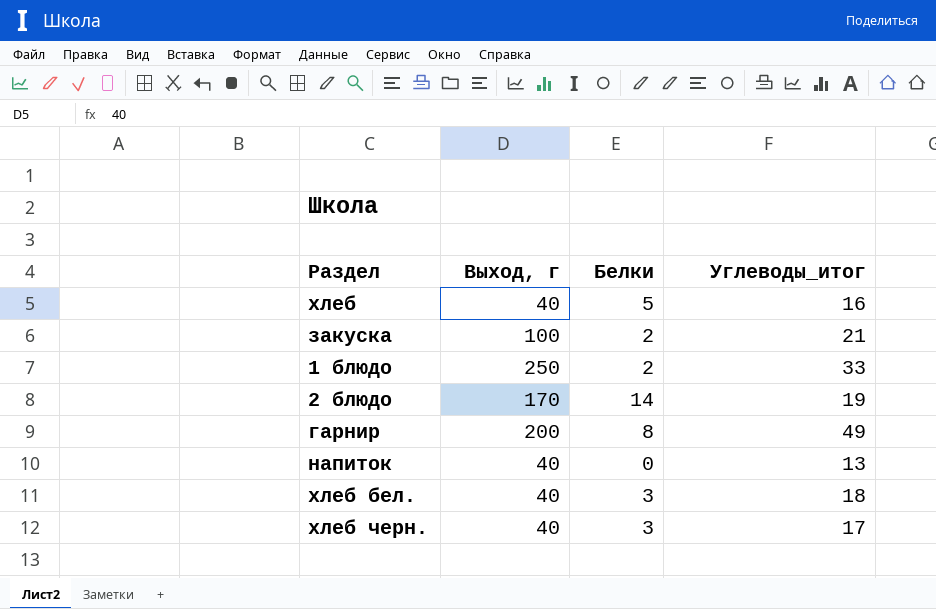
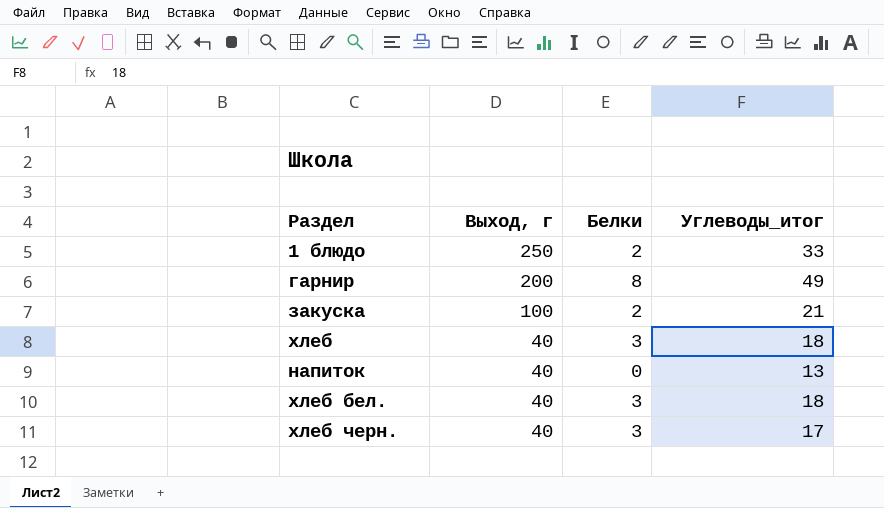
row order: none -> Выход, г descending
row 2 блюдо: 170 | 14 | 19 -> none
хлеб | Белки: 5 -> 3
хлеб | Углеводы_итог: 16 -> 18

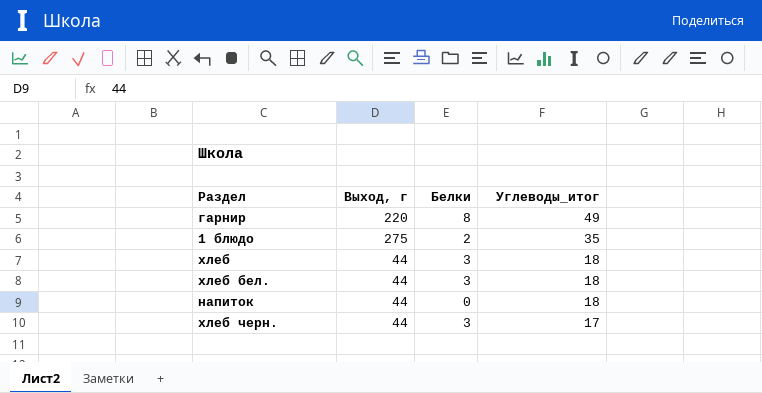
row order: Выход, г descending -> Углеводы_итог descending
row закуска: 100 | 2 | 21 -> none
гарнир | Выход, г: 200 -> 220
1 блюдо | Выход, г: 250 -> 275
1 блюдо | Углеводы_итог: 33 -> 35
хлеб | Выход, г: 40 -> 44
хлеб бел. | Выход, г: 40 -> 44
напиток | Выход, г: 40 -> 44
напиток | Углеводы_итог: 13 -> 18
хлеб черн. | Выход, г: 40 -> 44

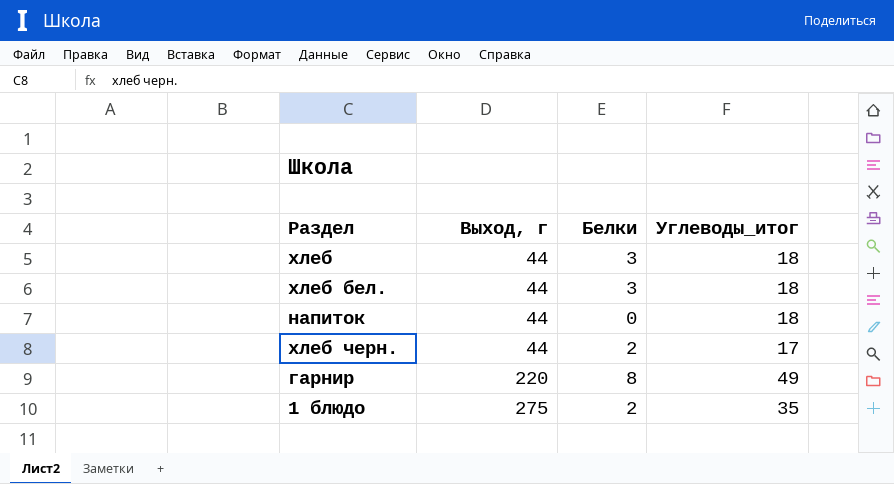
row order: Углеводы_итог descending -> Выход, г ascending
хлеб черн. | Белки: 3 -> 2

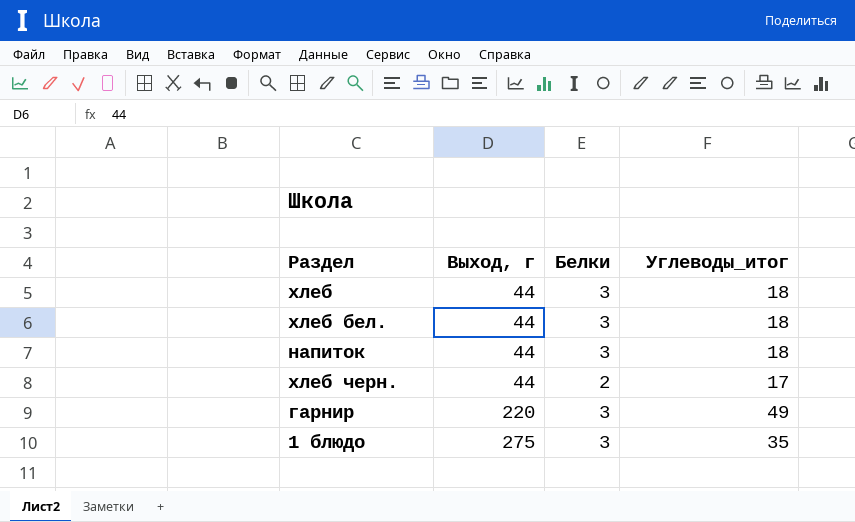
напиток | Белки: 0 -> 3
гарнир | Белки: 8 -> 3
1 блюдо | Белки: 2 -> 3

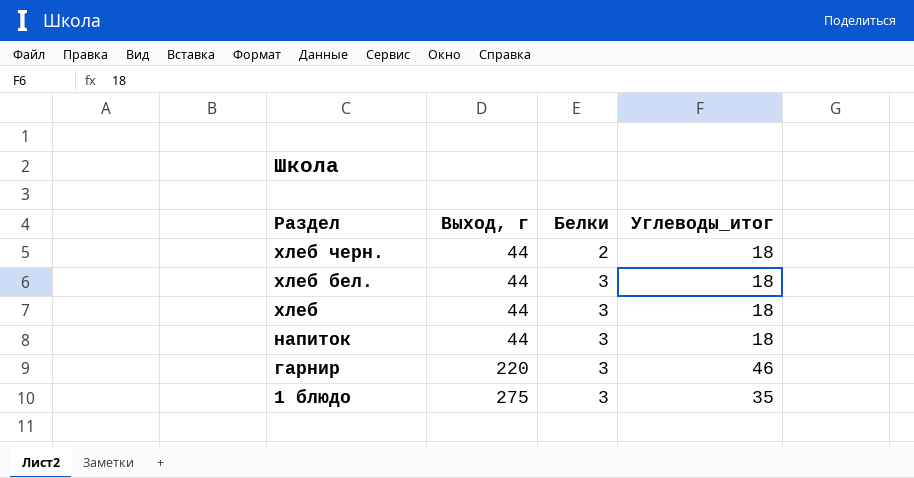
row order: Выход, г ascending -> Раздел descending
хлеб черн. | Углеводы_итог: 17 -> 18
гарнир | Углеводы_итог: 49 -> 46

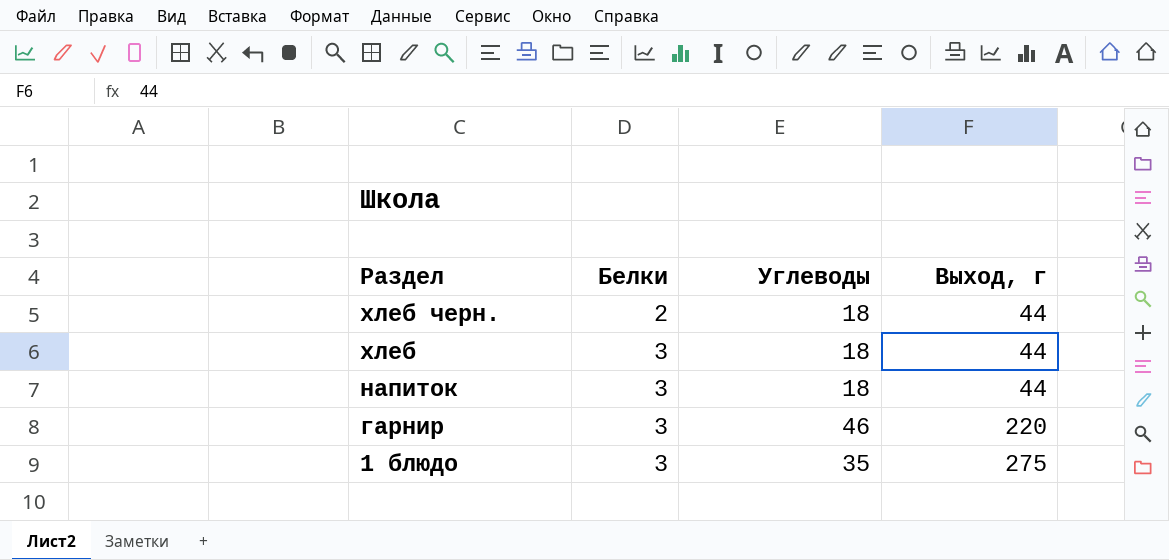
column name: Углеводы_итог -> Углеводы
column Выход, г | position: 2 -> 4
row хлеб бел.: 44 | 3 | 18 -> none

